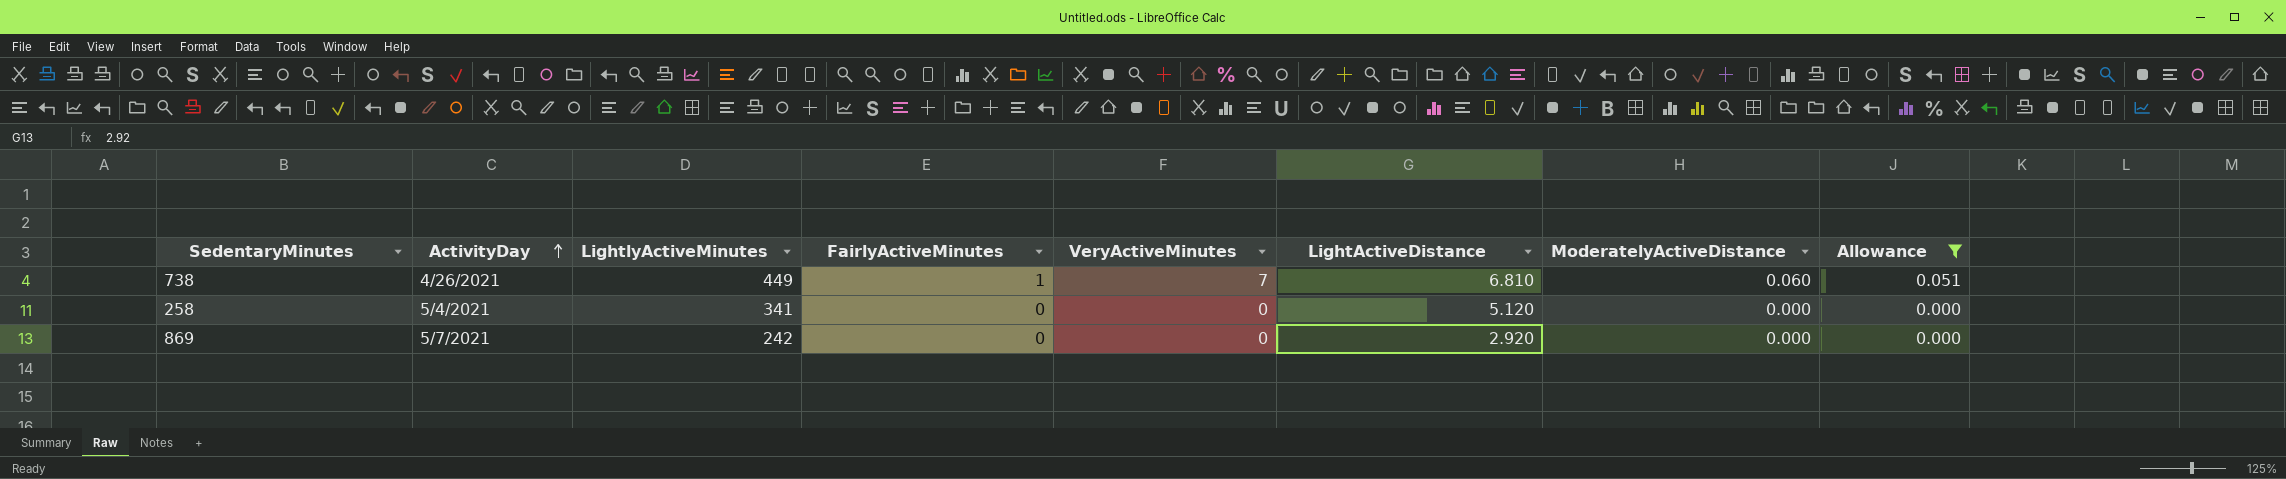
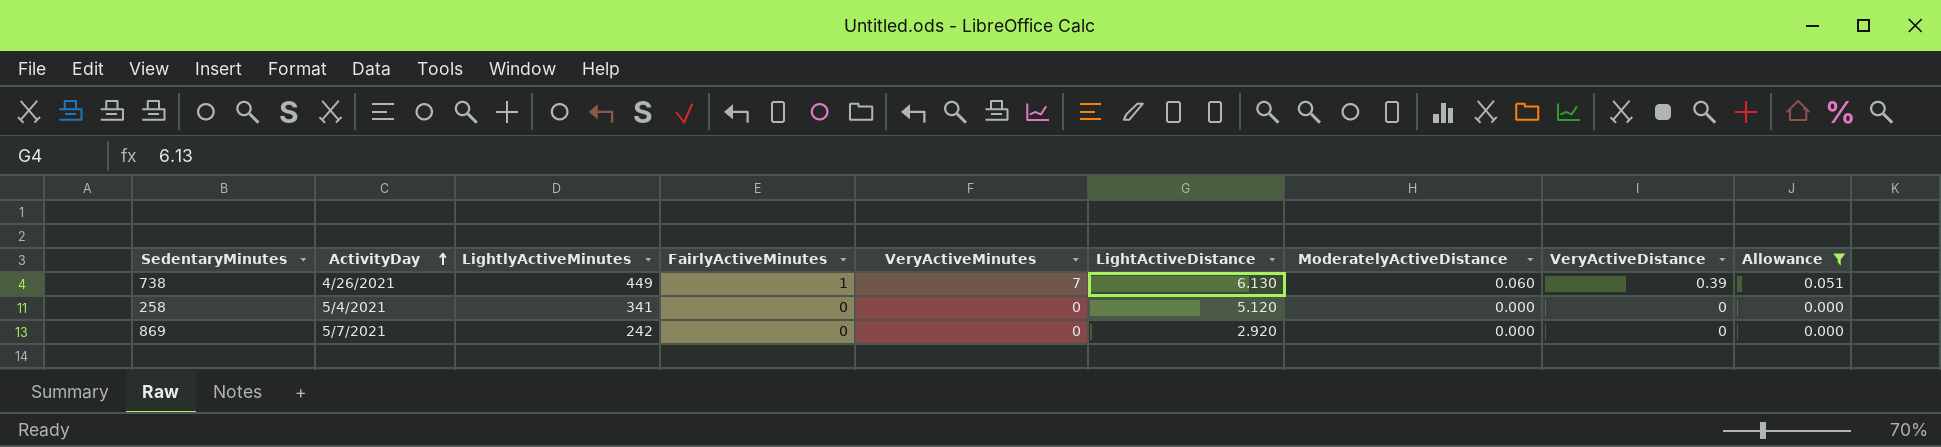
column VeryActiveDistance | position: none -> 8
738 | LightActiveDistance: 6.810 -> 6.130

